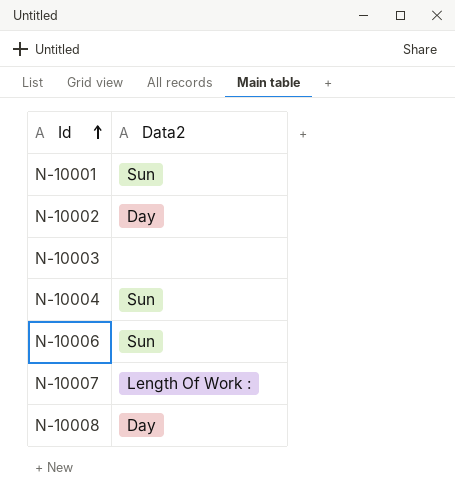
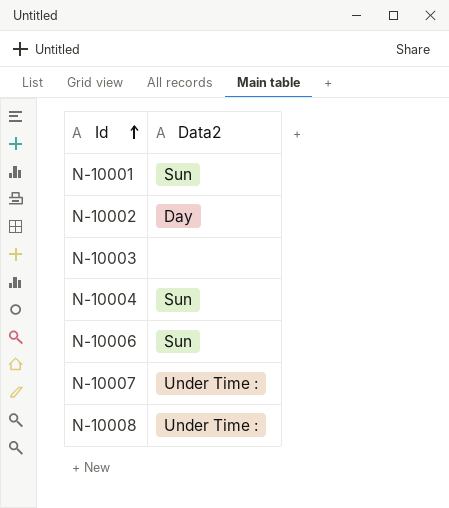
N-10007 | Data2: Length Of Work : -> Under Time :
N-10008 | Data2: Day -> Under Time :

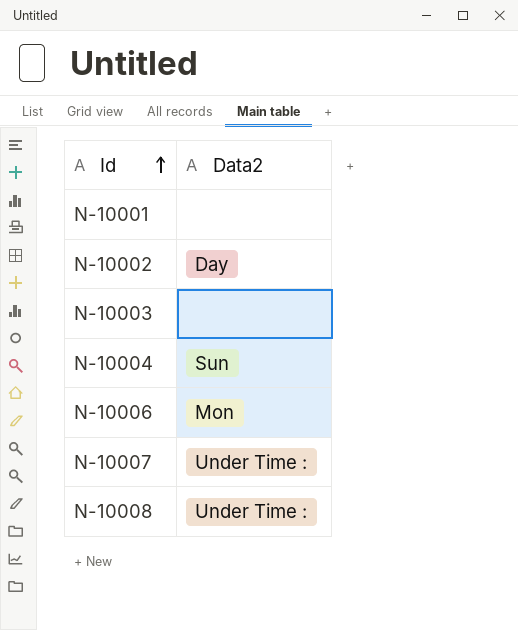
N-10001 | Data2: Sun -> none
N-10006 | Data2: Sun -> Mon

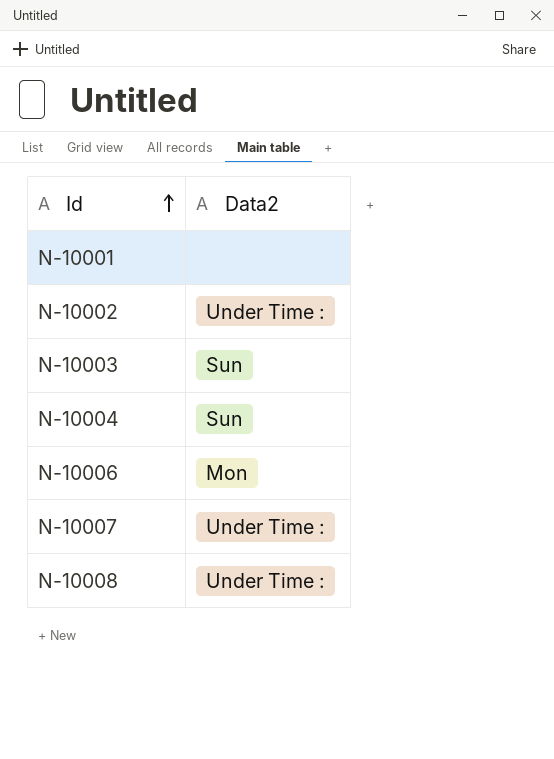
N-10002 | Data2: Day -> Under Time :
N-10003 | Data2: none -> Sun

